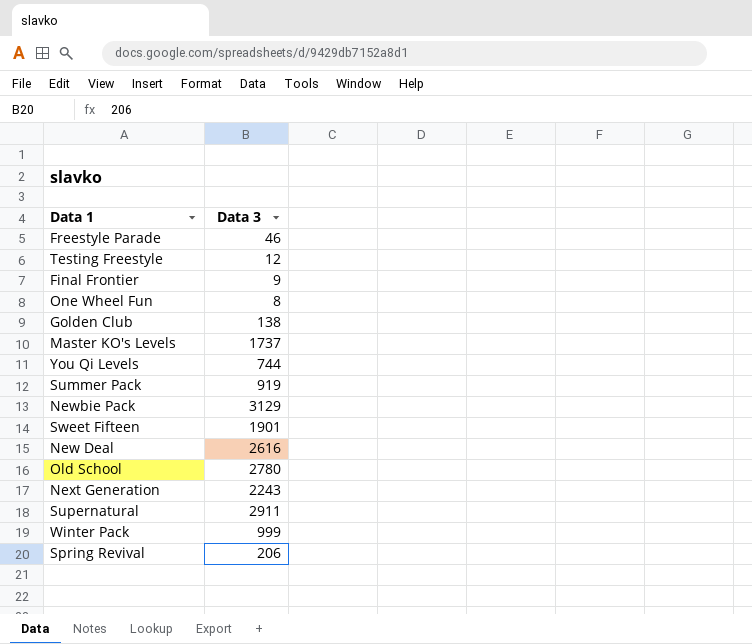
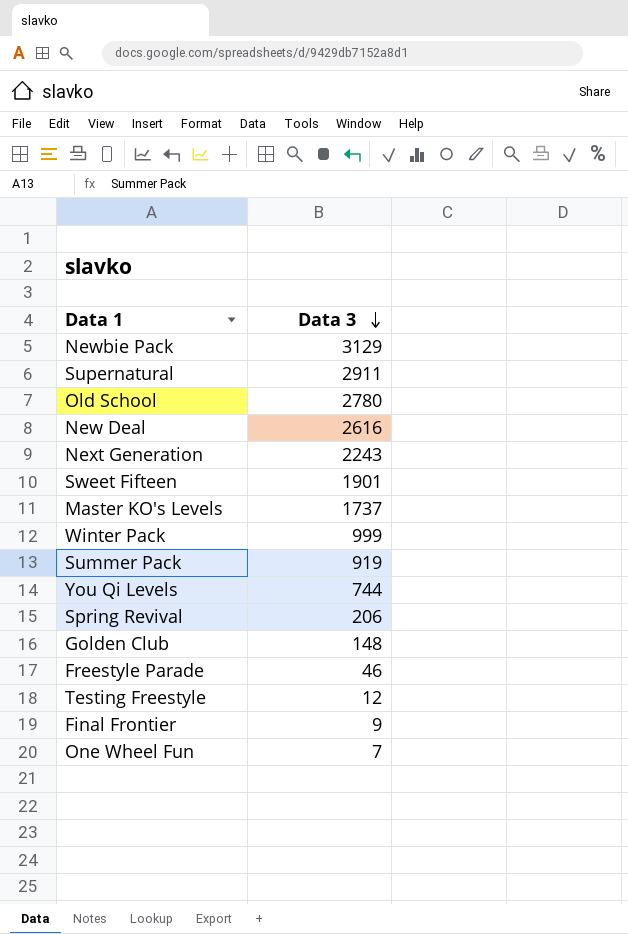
row order: none -> Data 3 descending
Golden Club | Data 3: 138 -> 148
One Wheel Fun | Data 3: 8 -> 7

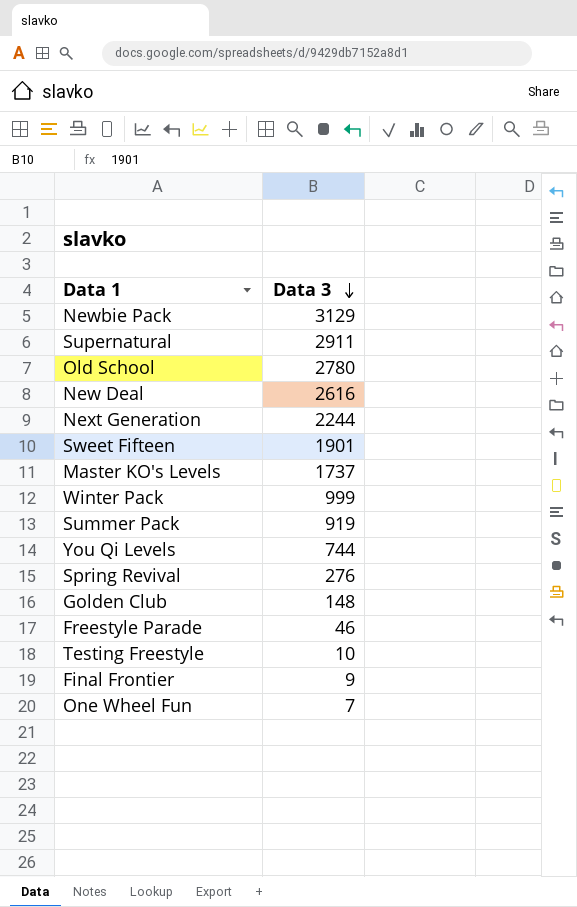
Next Generation | Data 3: 2243 -> 2244
Spring Revival | Data 3: 206 -> 276
Testing Freestyle | Data 3: 12 -> 10

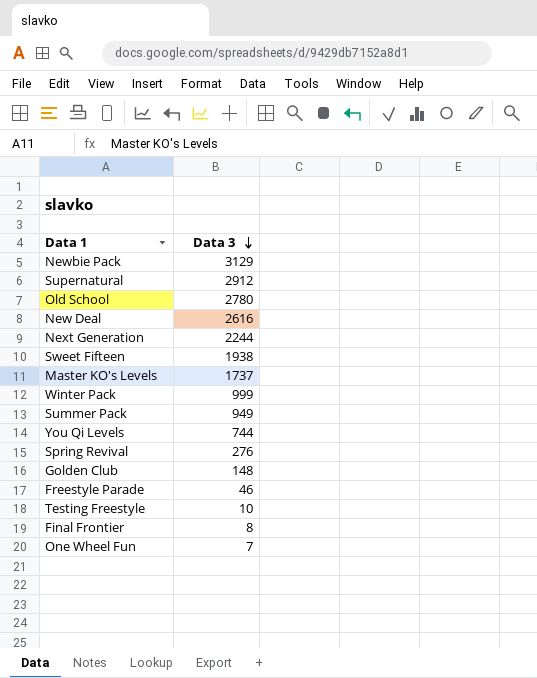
Supernatural | Data 3: 2911 -> 2912
Sweet Fifteen | Data 3: 1901 -> 1938
Summer Pack | Data 3: 919 -> 949
Final Frontier | Data 3: 9 -> 8

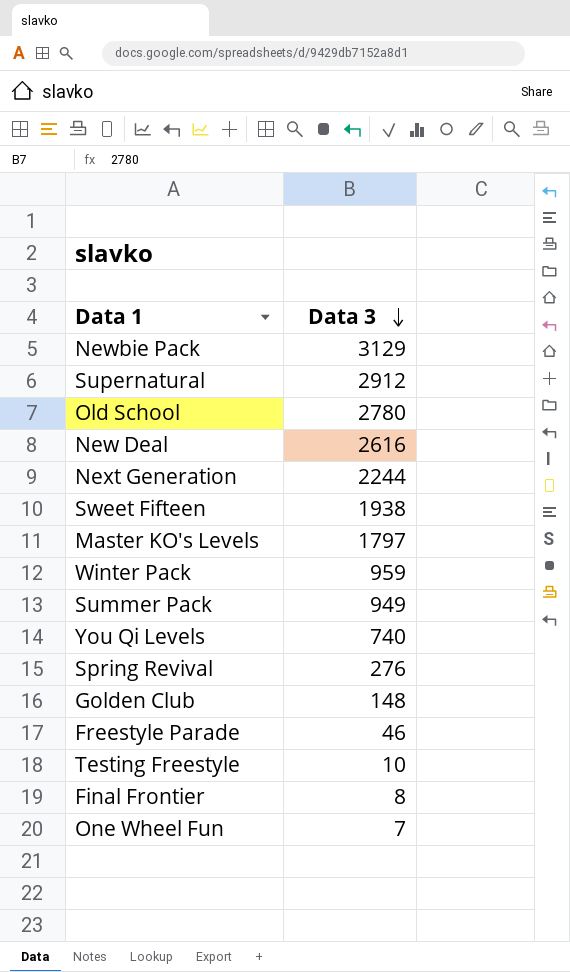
Master KO's Levels | Data 3: 1737 -> 1797
Winter Pack | Data 3: 999 -> 959
You Qi Levels | Data 3: 744 -> 740

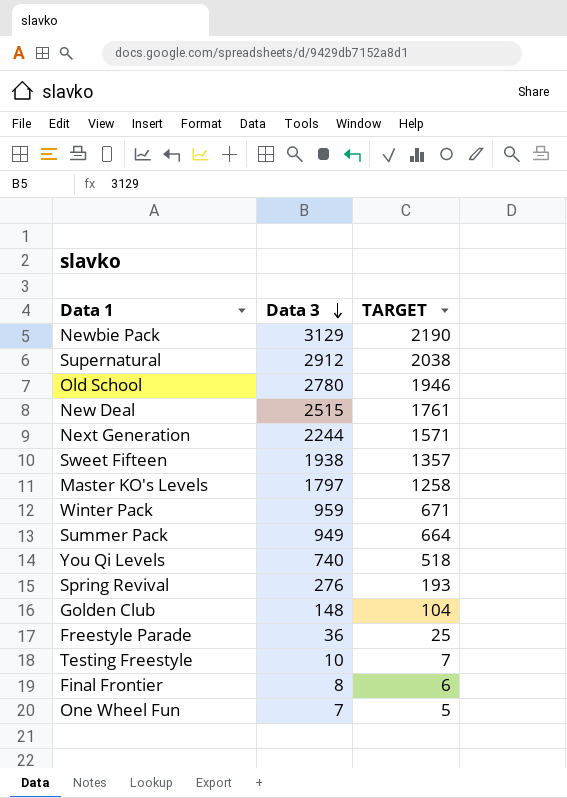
column TARGET | formula: none -> [Data 3] * 0.7
New Deal | Data 3: 2616 -> 2515
Freestyle Parade | Data 3: 46 -> 36

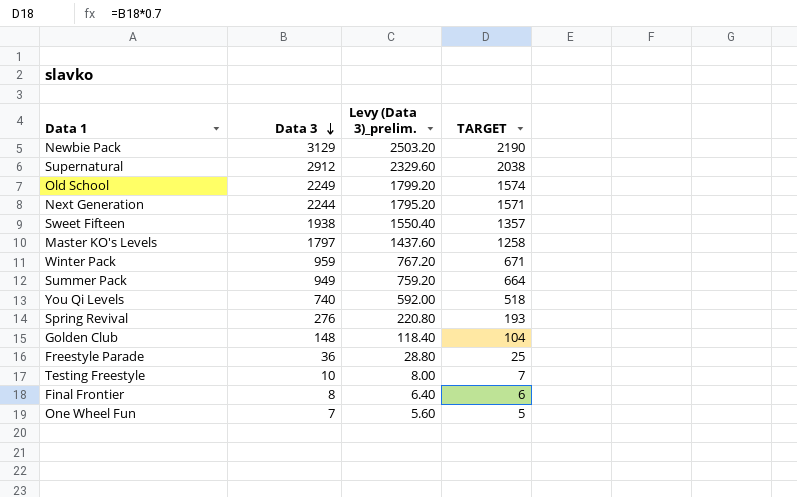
column Levy (Data 3)_prelim. | formula: none -> [Data 3] * 0.8
row New Deal: 2515 | 1761 -> none
Old School | Data 3: 2780 -> 2249
Old School | TARGET: 1946 -> 1574

